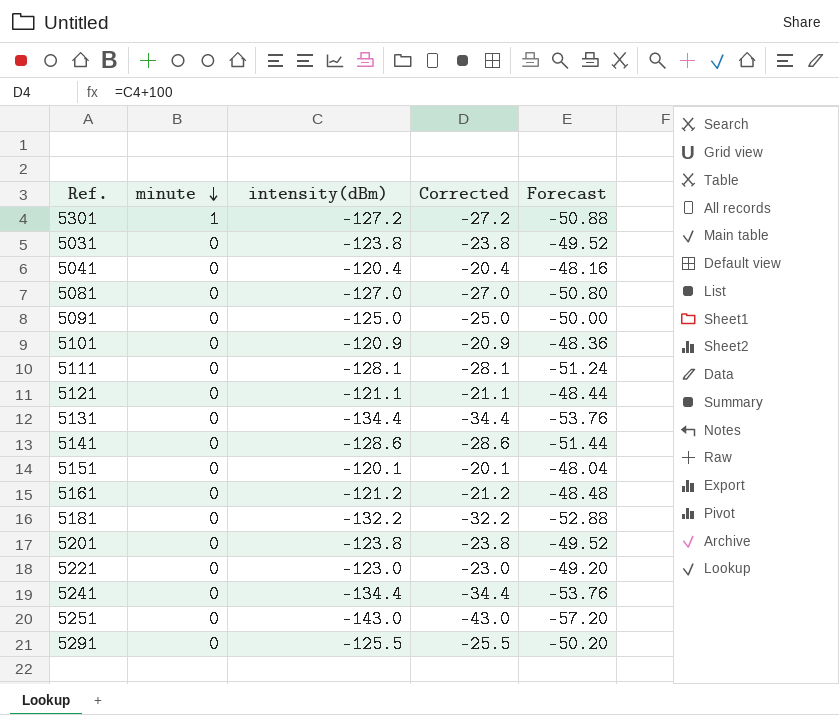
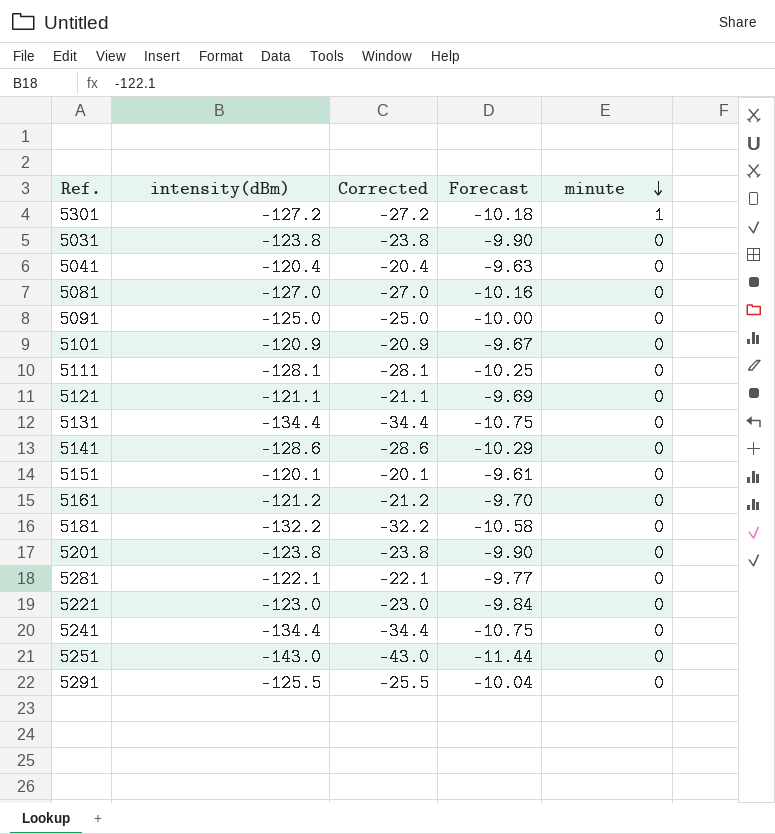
column Forecast | formula: [intensity(dBm)] * 0.4 -> [intensity(dBm)] * 0.08
column minute | position: 2 -> 5
row 5281: none -> -122.1 | -22.1 | -9.77 | 0

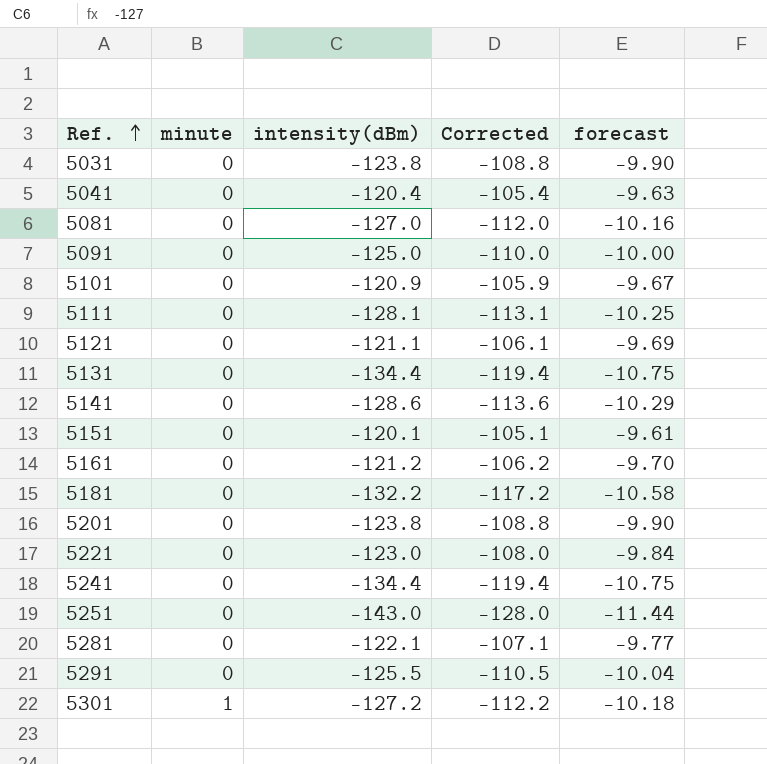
row order: minute descending -> Ref. ascending
column minute | position: 5 -> 2
column Corrected | formula: [intensity(dBm)] + 100 -> [intensity(dBm)] + 15
column name: Forecast -> forecast

